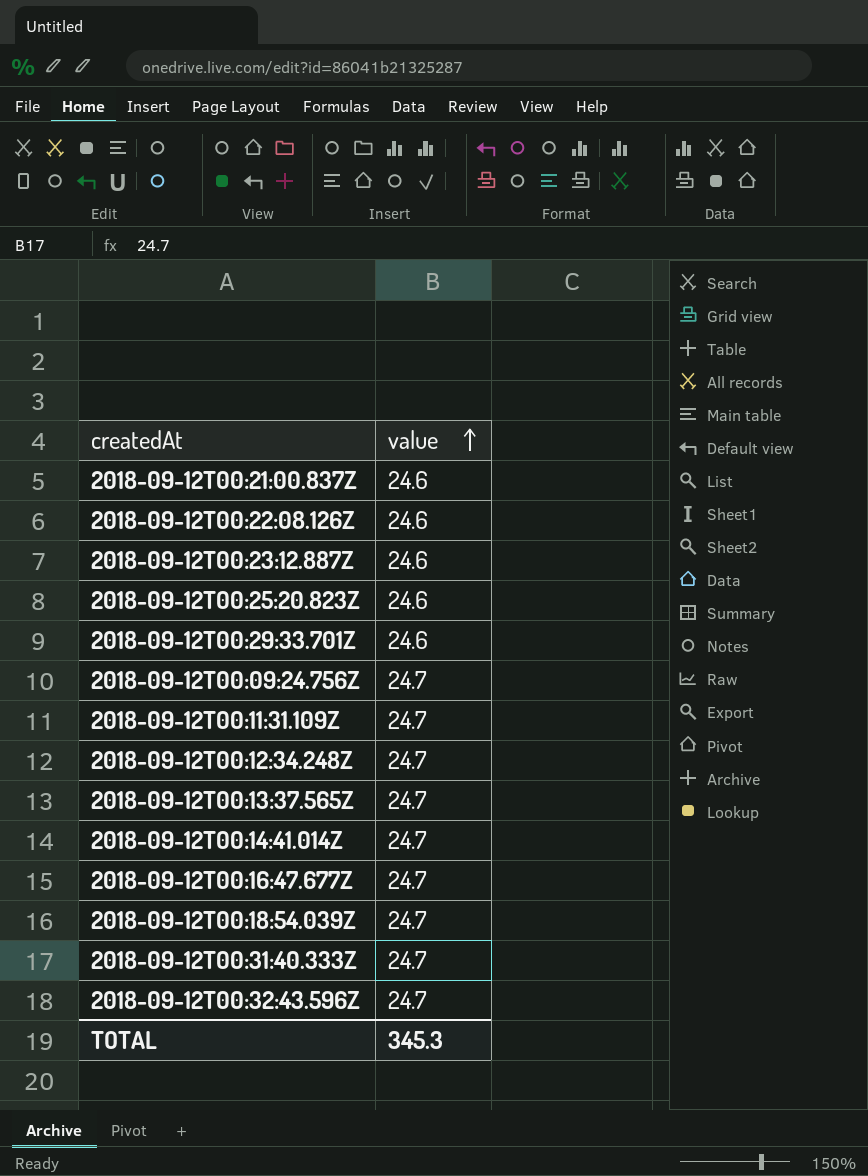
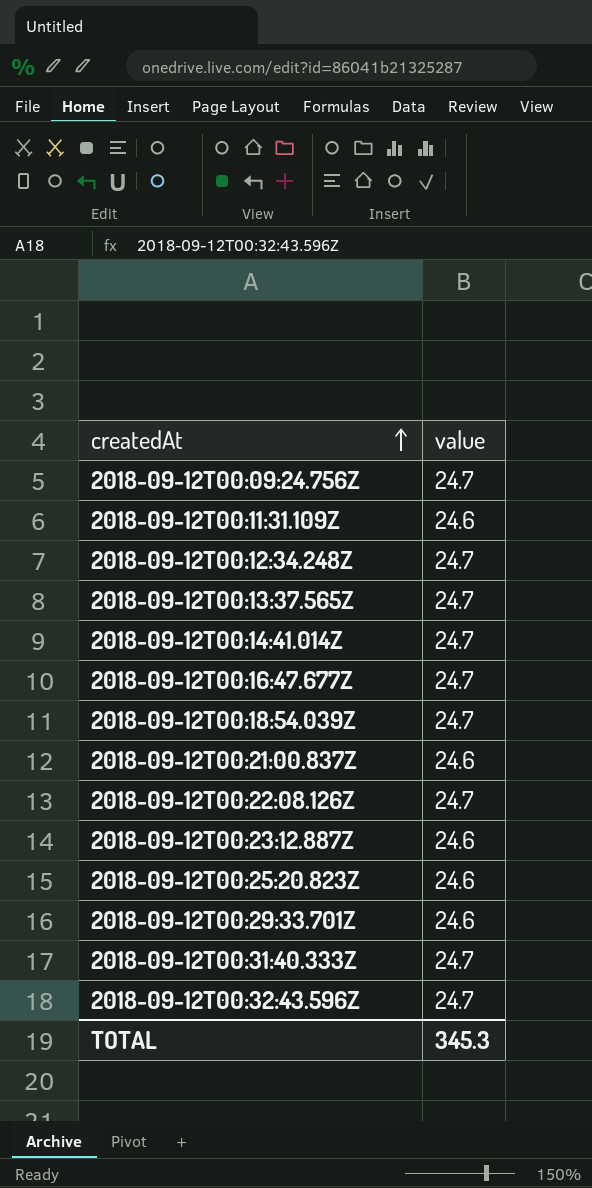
row order: value ascending -> createdAt ascending
2018-09-12T00:11:31.109Z | value: 24.7 -> 24.6
2018-09-12T00:22:08.126Z | value: 24.6 -> 24.7

